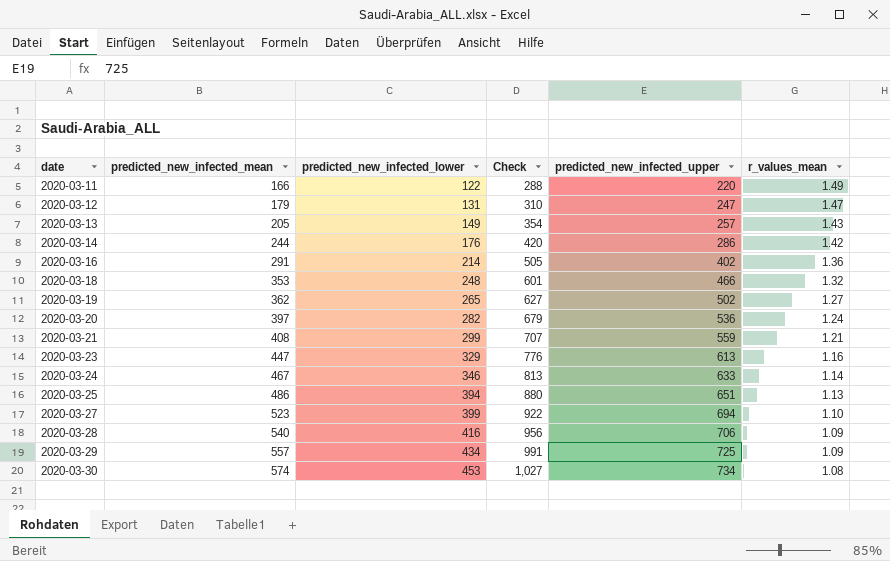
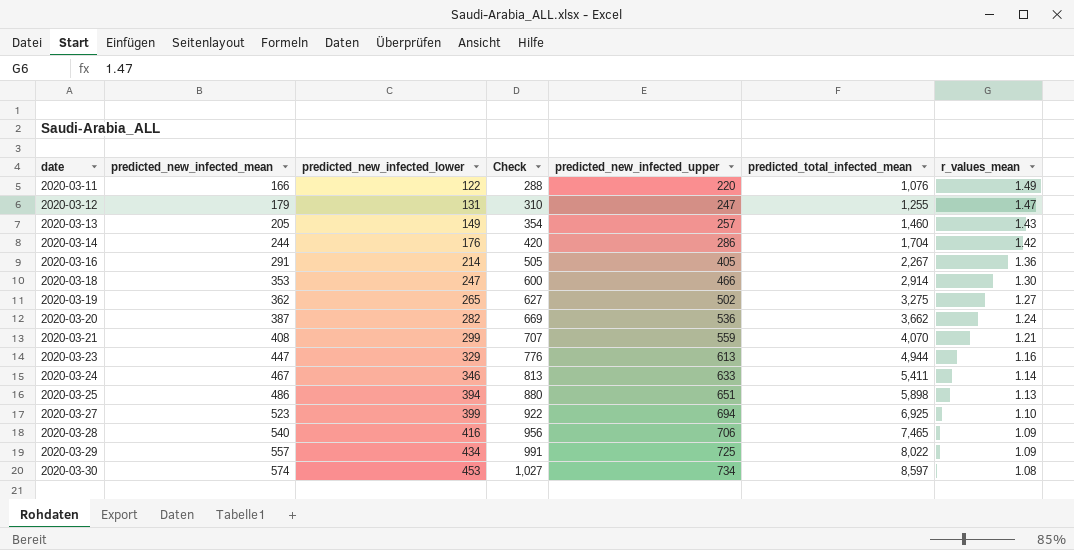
column predicted_total_infected_mean | position: none -> 6
2020-03-16 | predicted_new_infected_upper: 402 -> 405
2020-03-18 | predicted_new_infected_lower: 248 -> 247
2020-03-18 | Check: 601 -> 600
2020-03-18 | r_values_mean: 1.32 -> 1.30
2020-03-20 | predicted_new_infected_mean: 397 -> 387
2020-03-20 | Check: 679 -> 669

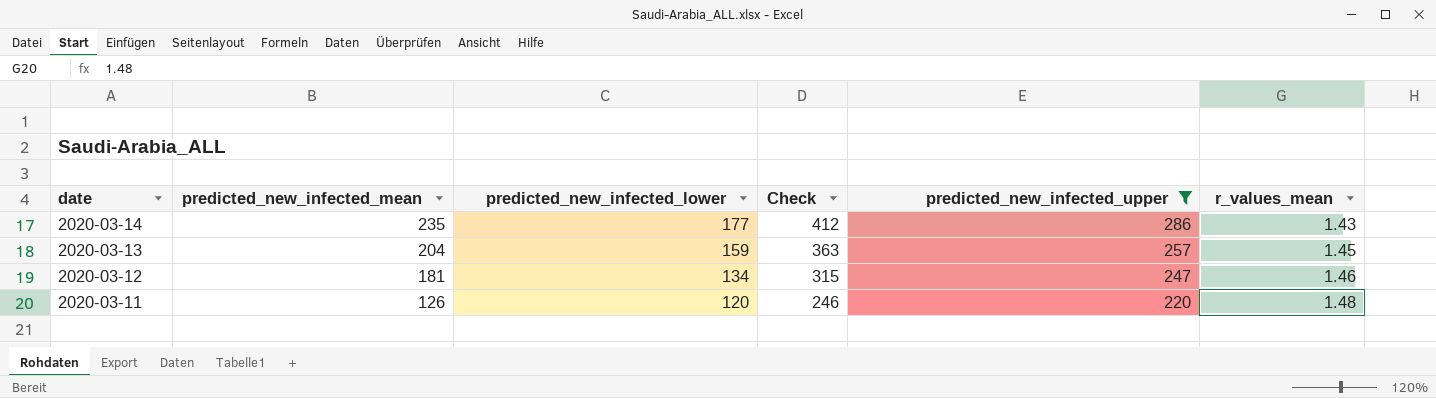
filter: none -> predicted_new_infected_upper <= 286
row order: date ascending -> date descending
column predicted_total_infected_mean | position: 6 -> none
2020-03-14 | predicted_new_infected_mean: 244 -> 235
2020-03-14 | predicted_new_infected_lower: 176 -> 177
2020-03-14 | Check: 420 -> 412
2020-03-14 | r_values_mean: 1.42 -> 1.43
2020-03-13 | predicted_new_infected_mean: 205 -> 204
2020-03-13 | predicted_new_infected_lower: 149 -> 159
2020-03-13 | Check: 354 -> 363
2020-03-13 | r_values_mean: 1.43 -> 1.45
2020-03-12 | predicted_new_infected_mean: 179 -> 181
2020-03-12 | predicted_new_infected_lower: 131 -> 134
2020-03-12 | Check: 310 -> 315
2020-03-12 | r_values_mean: 1.47 -> 1.46
2020-03-11 | predicted_new_infected_mean: 166 -> 126
2020-03-11 | predicted_new_infected_lower: 122 -> 120
2020-03-11 | Check: 288 -> 246
2020-03-11 | r_values_mean: 1.49 -> 1.48

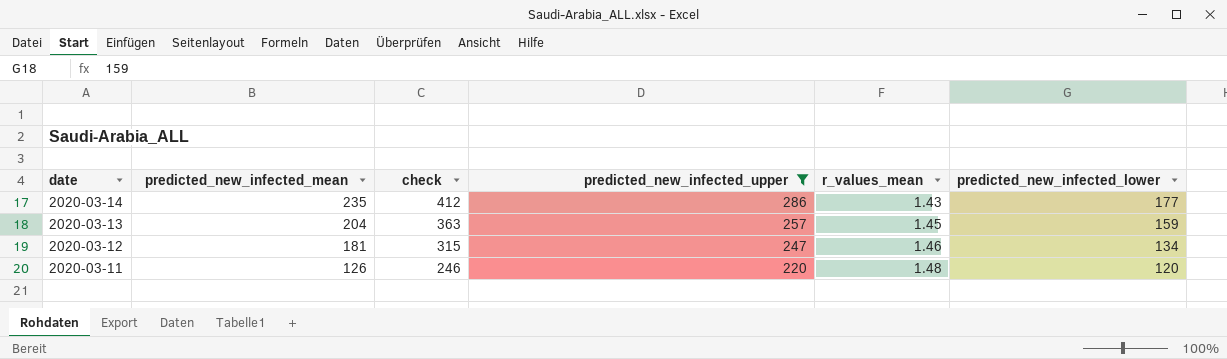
column name: Check -> check
column predicted_new_infected_lower | position: 3 -> 6

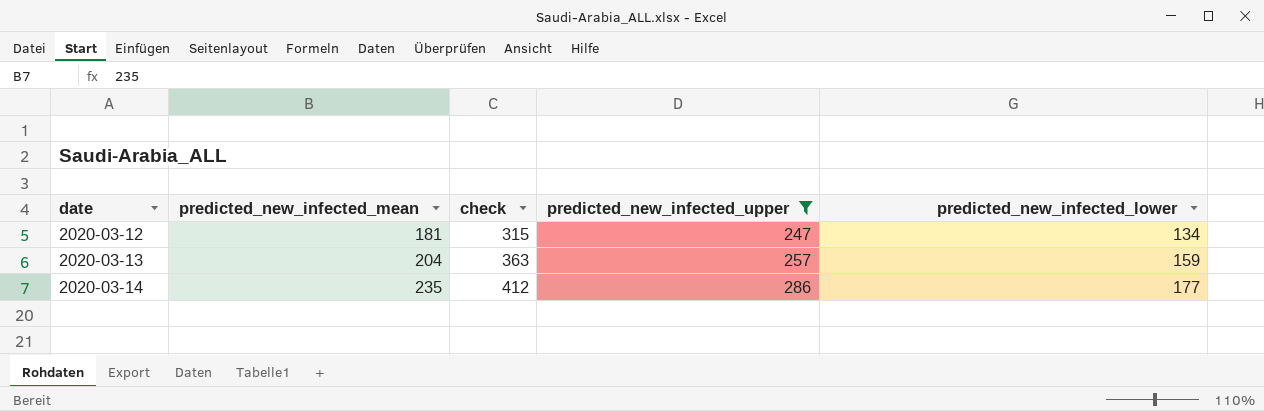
row order: date descending -> date ascending
column r_values_mean | position: 5 -> none
row 2020-03-11: 126 | 246 | 220 | 1.48 | 120 -> none

